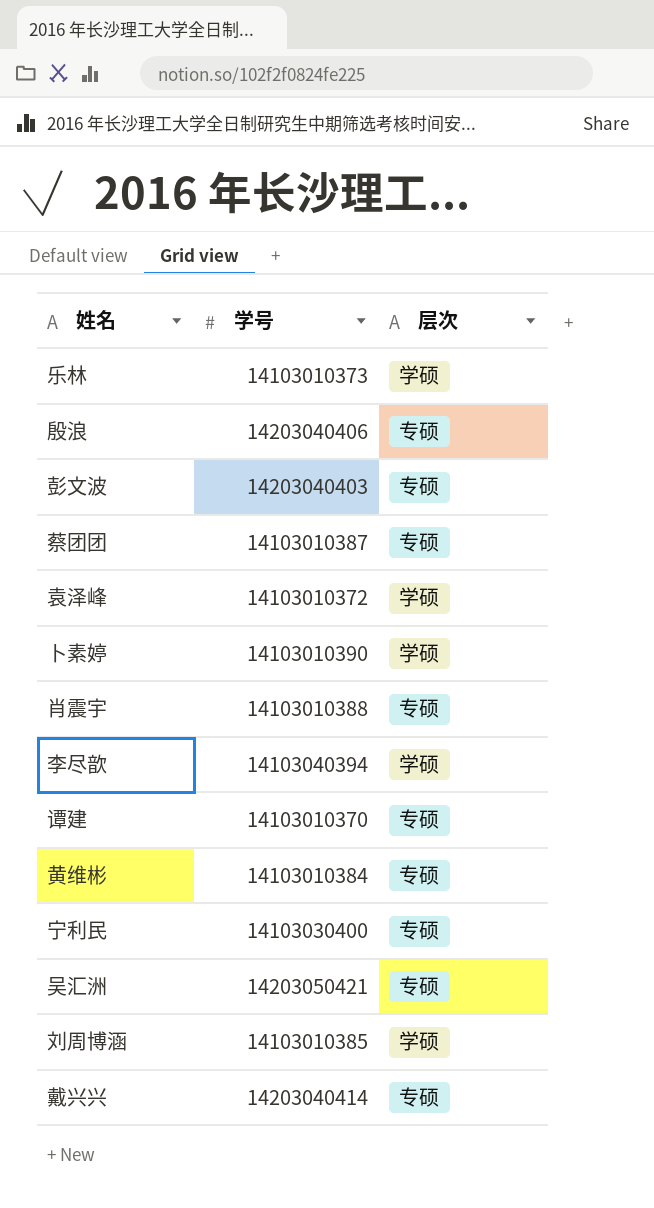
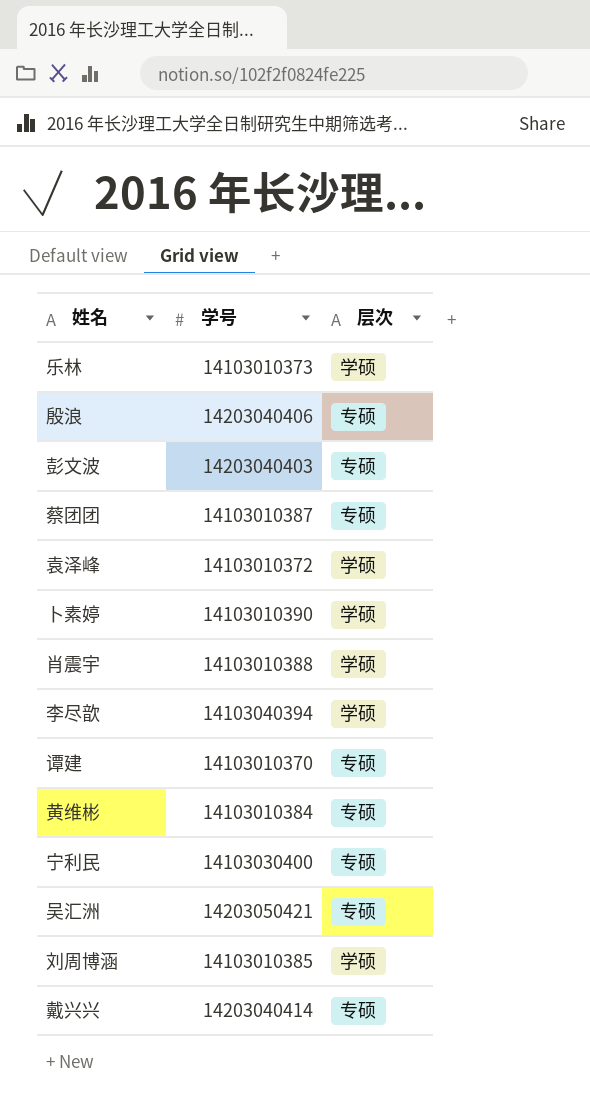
肖震宇 | 层次: 专硕 -> 学硕

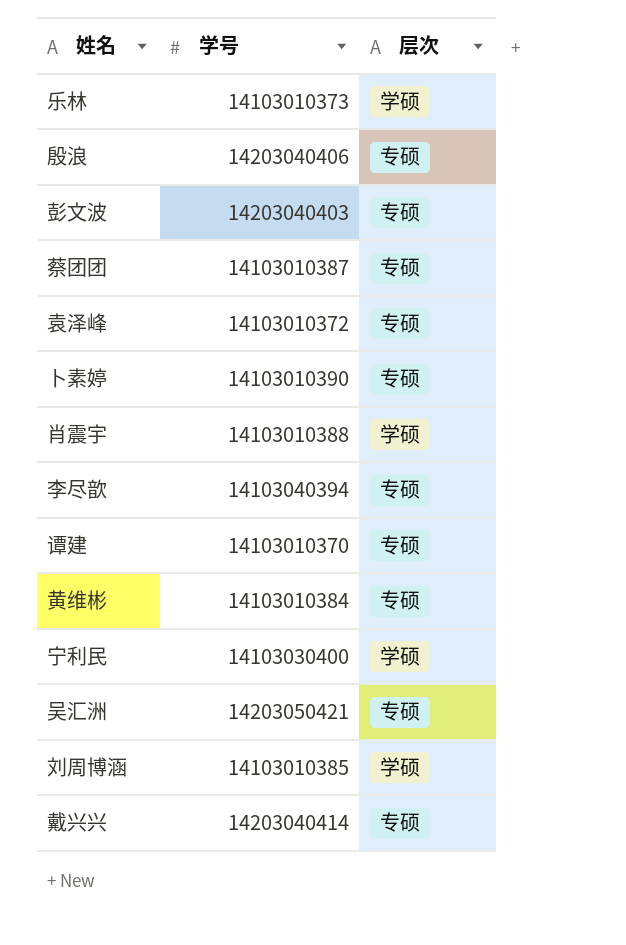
袁泽峰 | 层次: 学硕 -> 专硕
卜素婷 | 层次: 学硕 -> 专硕
李尽歆 | 层次: 学硕 -> 专硕
宁利民 | 层次: 专硕 -> 学硕

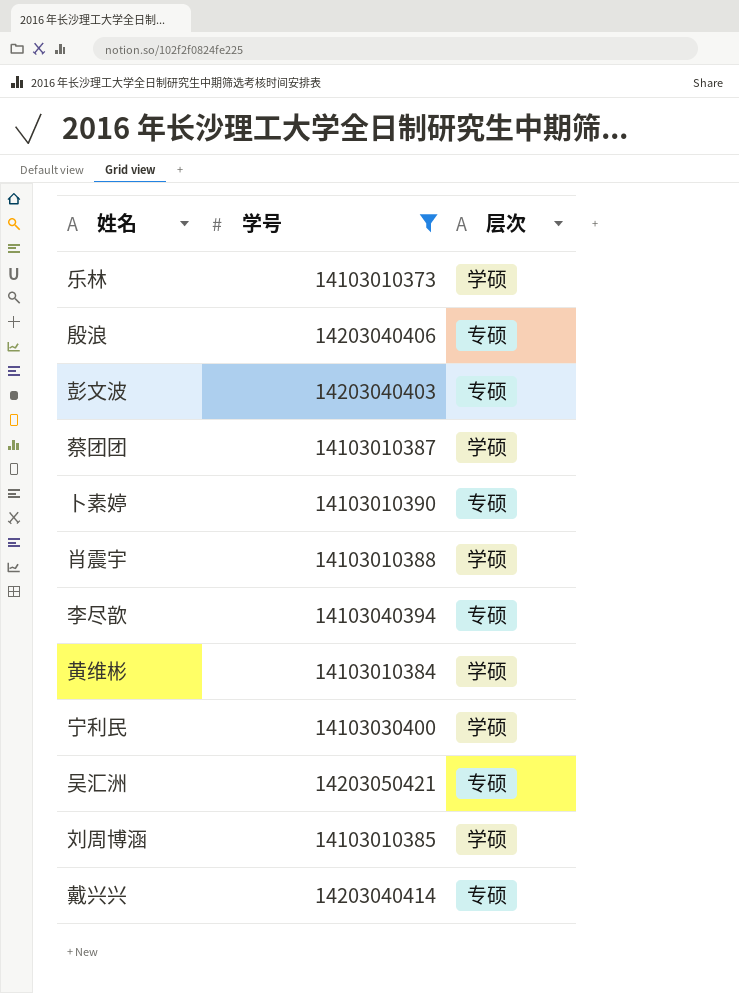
filter: none -> 学号 >= 14103010373
蔡团团 | 层次: 专硕 -> 学硕
黄维彬 | 层次: 专硕 -> 学硕

